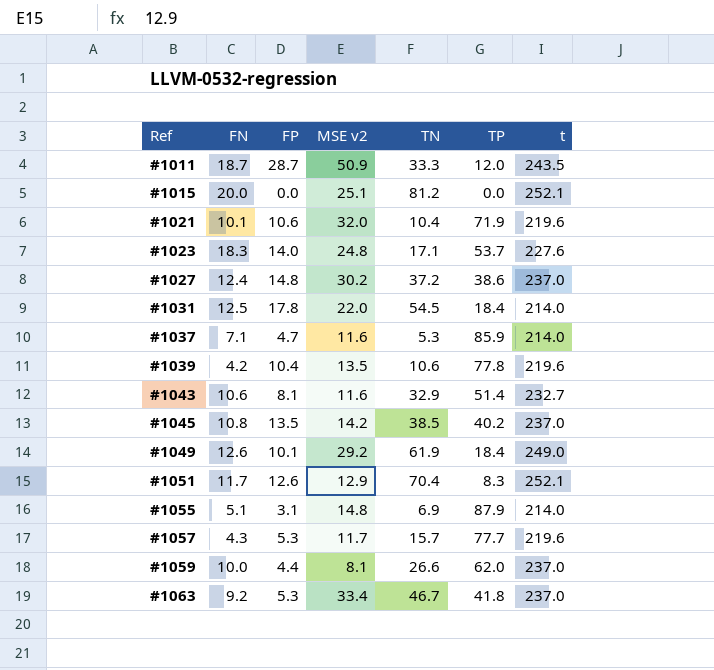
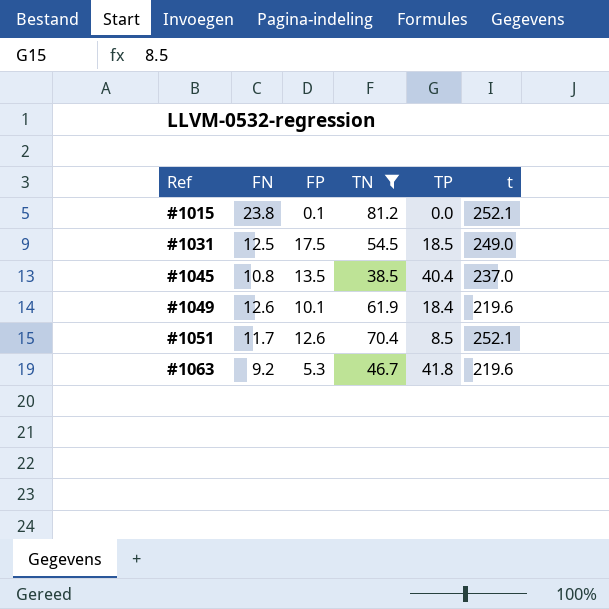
filter: none -> TN >= 38.5
column MSE v2 | position: 4 -> none
#1015 | FN: 20.0 -> 23.8
#1015 | FP: 0.0 -> 0.1
#1031 | FP: 17.8 -> 17.5
#1031 | TP: 18.4 -> 18.5
#1031 | t: 214.0 -> 249.0
#1045 | TP: 40.2 -> 40.4
#1049 | t: 249.0 -> 219.6
#1051 | TP: 8.3 -> 8.5
#1063 | t: 237.0 -> 219.6

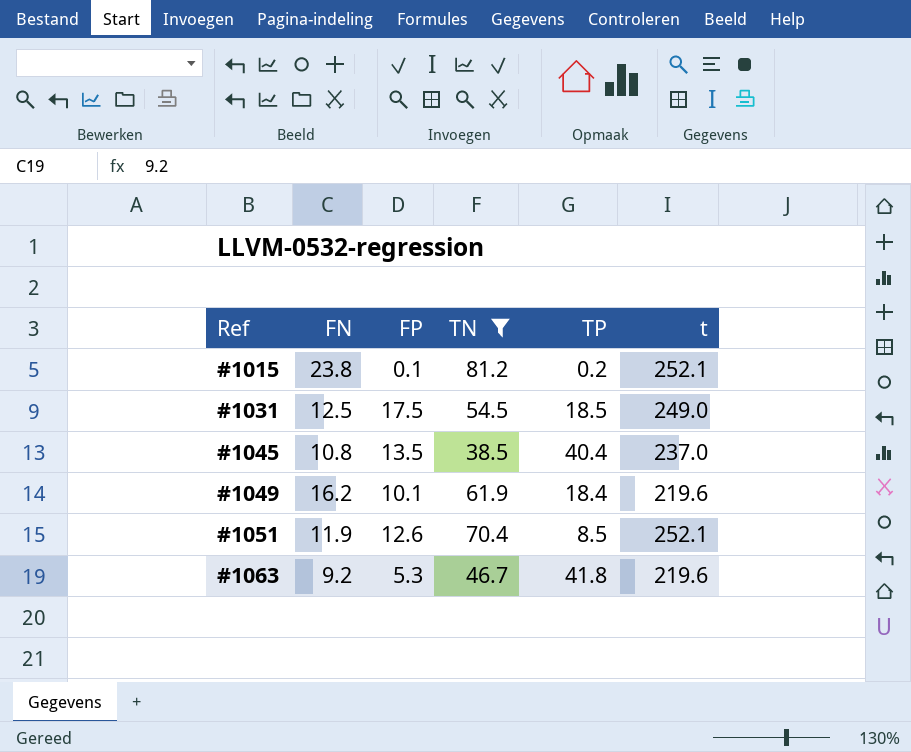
#1015 | TP: 0.0 -> 0.2
#1049 | FN: 12.6 -> 16.2
#1051 | FN: 11.7 -> 11.9

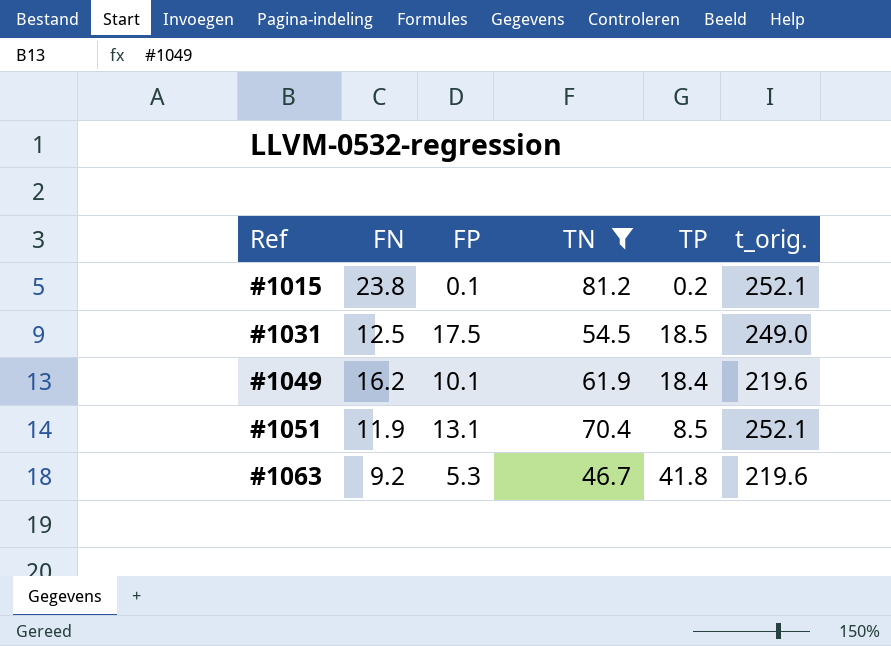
column name: t -> t_orig.
row #1045: 10.8 | 13.5 | 38.5 | 40.4 | 237.0 -> none
#1051 | FP: 12.6 -> 13.1

